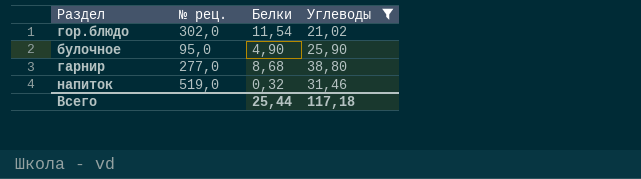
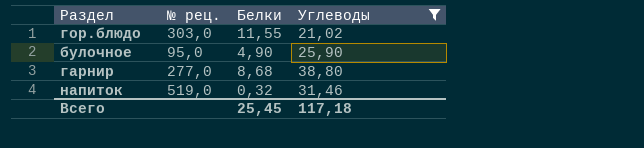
гор.блюдо | № рец.: 302,0 -> 303,0
гор.блюдо | Белки: 11,54 -> 11,55
Всего | Белки: 25,44 -> 25,45

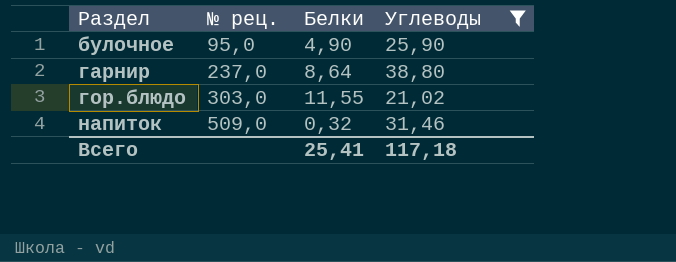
row order: none -> Раздел ascending
гарнир | № рец.: 277,0 -> 237,0
гарнир | Белки: 8,68 -> 8,64
напиток | № рец.: 519,0 -> 509,0
Всего | Белки: 25,45 -> 25,41

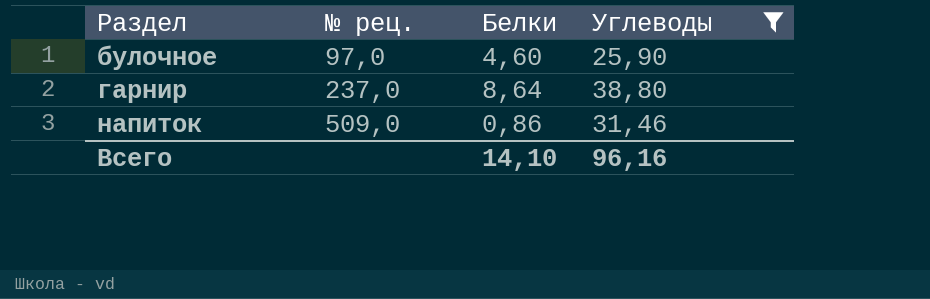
row гор.блюдо: 303,0 | 11,55 | 21,02 -> none
булочное | № рец.: 95,0 -> 97,0
булочное | Белки: 4,90 -> 4,60
напиток | Белки: 0,32 -> 0,86
Всего | Белки: 25,41 -> 14,10
Всего | Углеводы: 117,18 -> 96,16

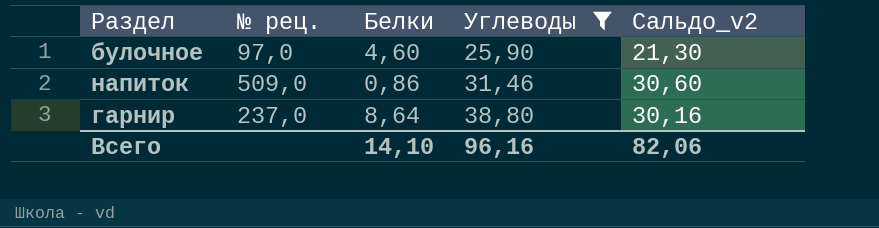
row order: Раздел ascending -> Углеводы ascending
column Сальдо_v2 | formula: none -> [Углеводы] - [Белки]

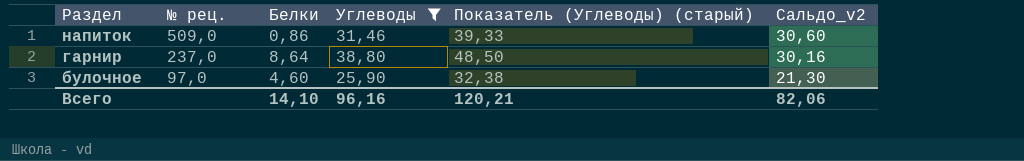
row order: Углеводы ascending -> Раздел descending
column Показатель (Углеводы) (старый) | formula: none -> [Углеводы] * 1,25

